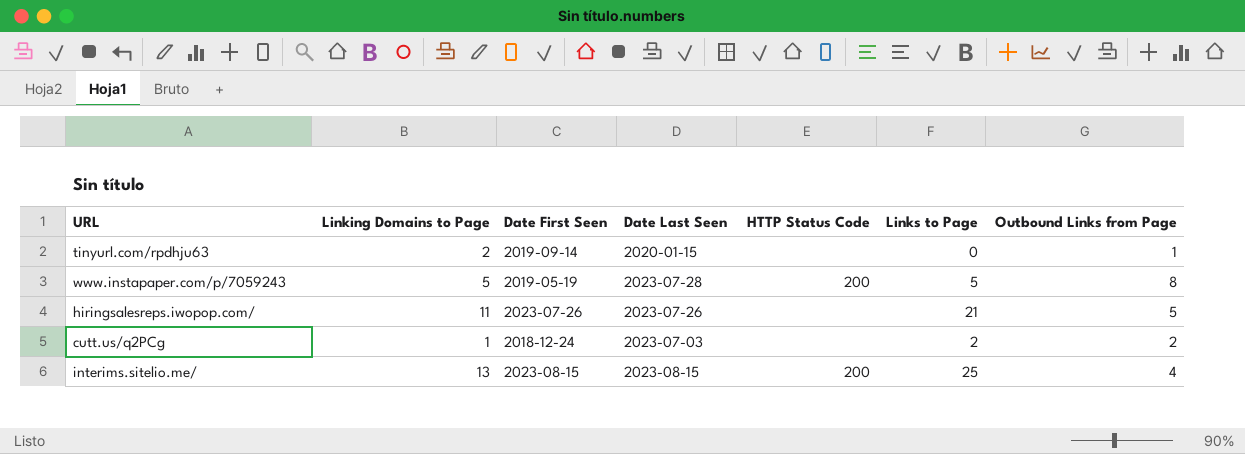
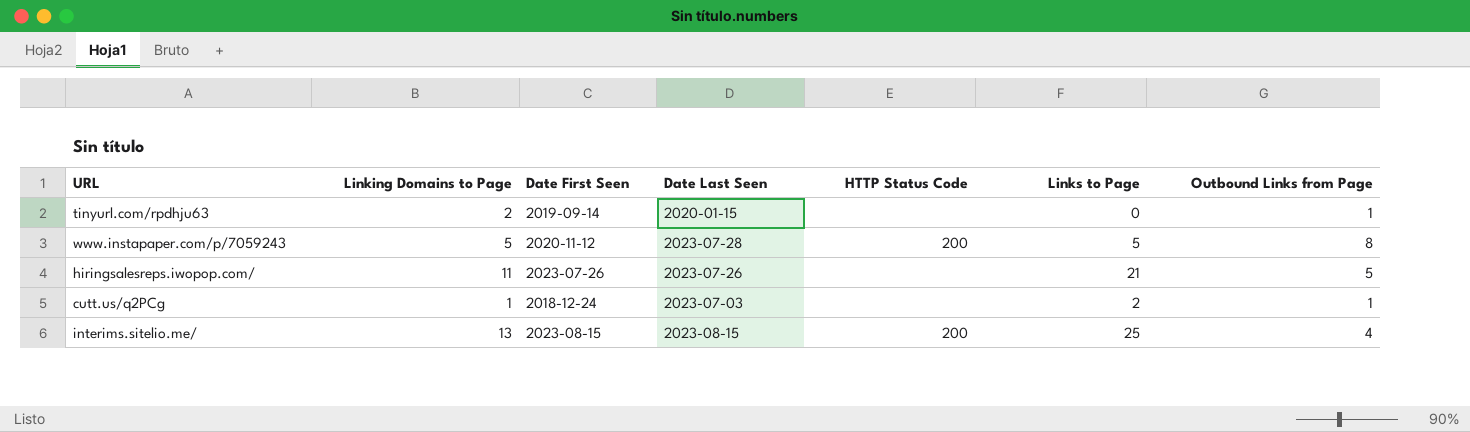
www.instapaper.com/p/7059243 | Date First Seen: 2019-05-19 -> 2020-11-12
cutt.us/q2PCg | Outbound Links from Page: 2 -> 1

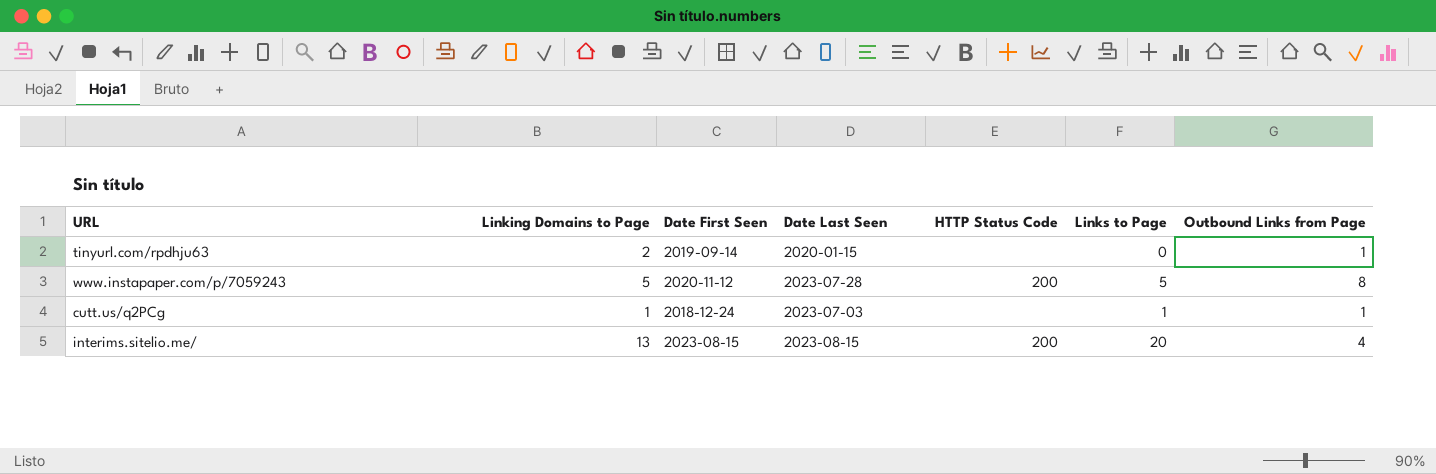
row hiringsalesreps.iwopop.com/: 11 | 2023-07-26 | 2023-07-26 | none | 21 | 5 -> none
cutt.us/q2PCg | Links to Page: 2 -> 1
interims.sitelio.me/ | Links to Page: 25 -> 20

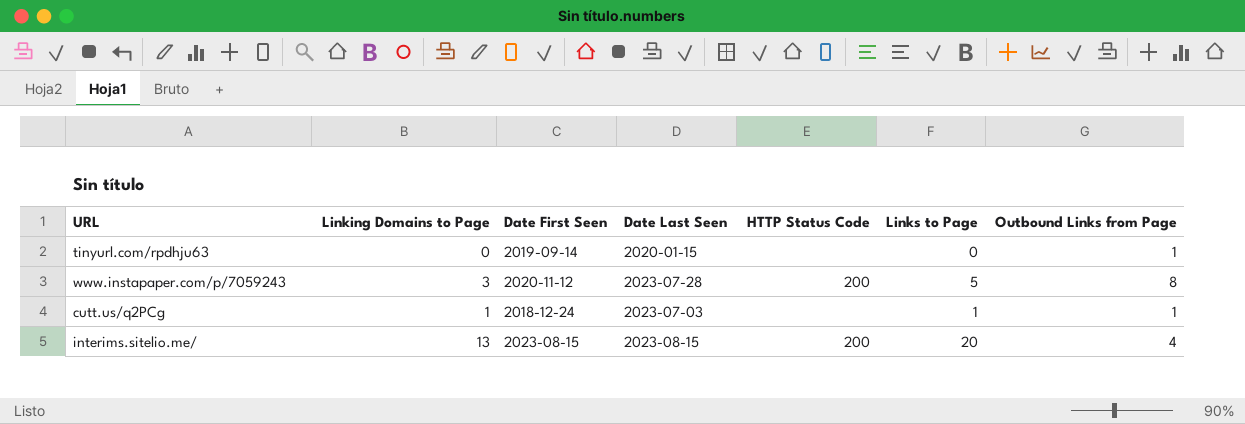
tinyurl.com/rpdhju63 | Linking Domains to Page: 2 -> 0
www.instapaper.com/p/7059243 | Linking Domains to Page: 5 -> 3

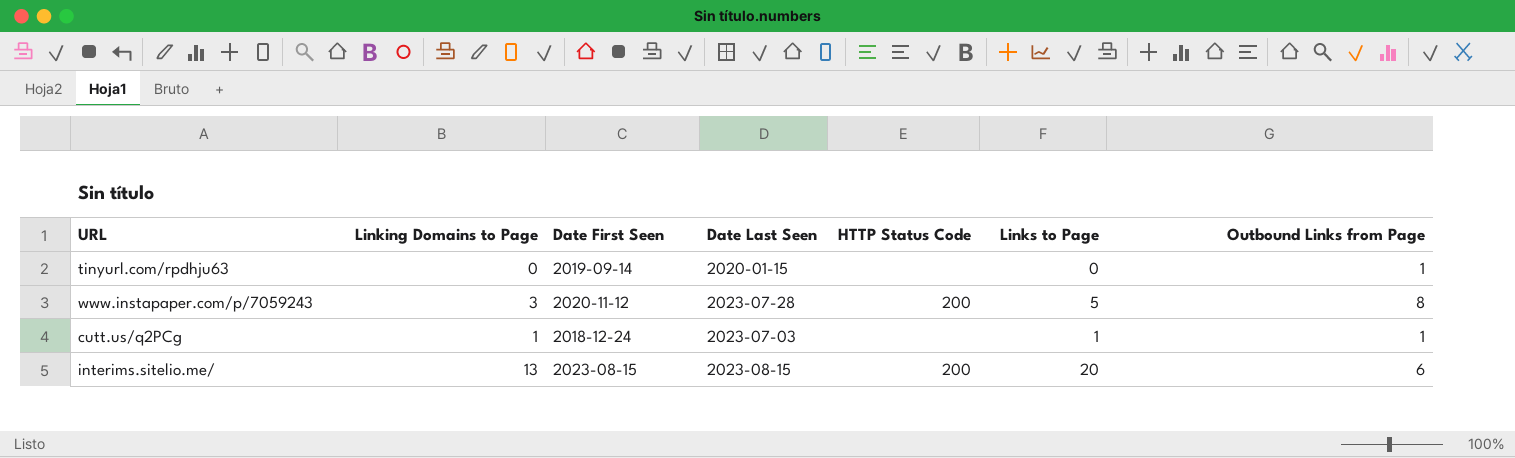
interims.sitelio.me/ | Outbound Links from Page: 4 -> 6

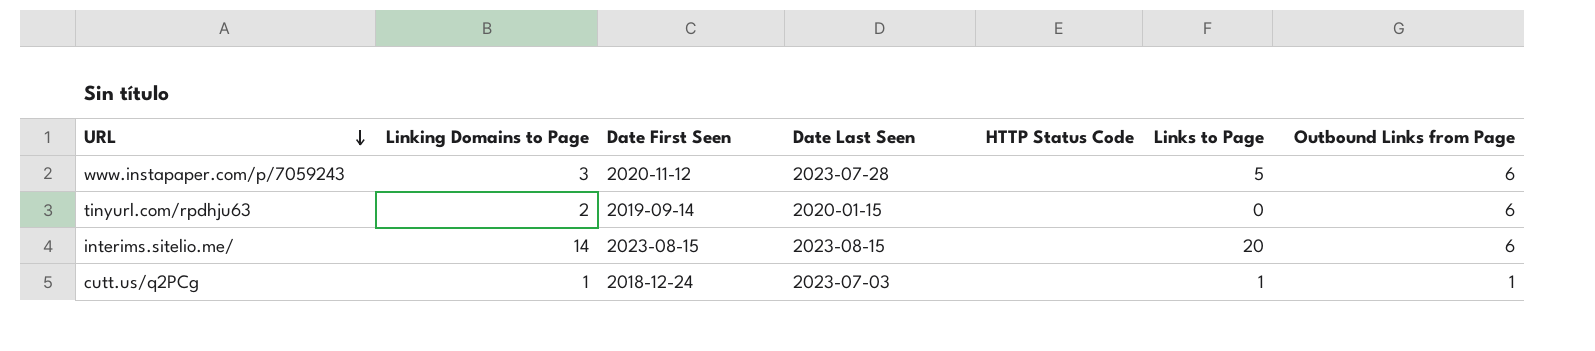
row order: none -> URL descending
www.instapaper.com/p/7059243 | HTTP Status Code: 200 -> none
www.instapaper.com/p/7059243 | Outbound Links from Page: 8 -> 6
tinyurl.com/rpdhju63 | Linking Domains to Page: 0 -> 2
tinyurl.com/rpdhju63 | Outbound Links from Page: 1 -> 6
interims.sitelio.me/ | Linking Domains to Page: 13 -> 14
interims.sitelio.me/ | HTTP Status Code: 200 -> none

